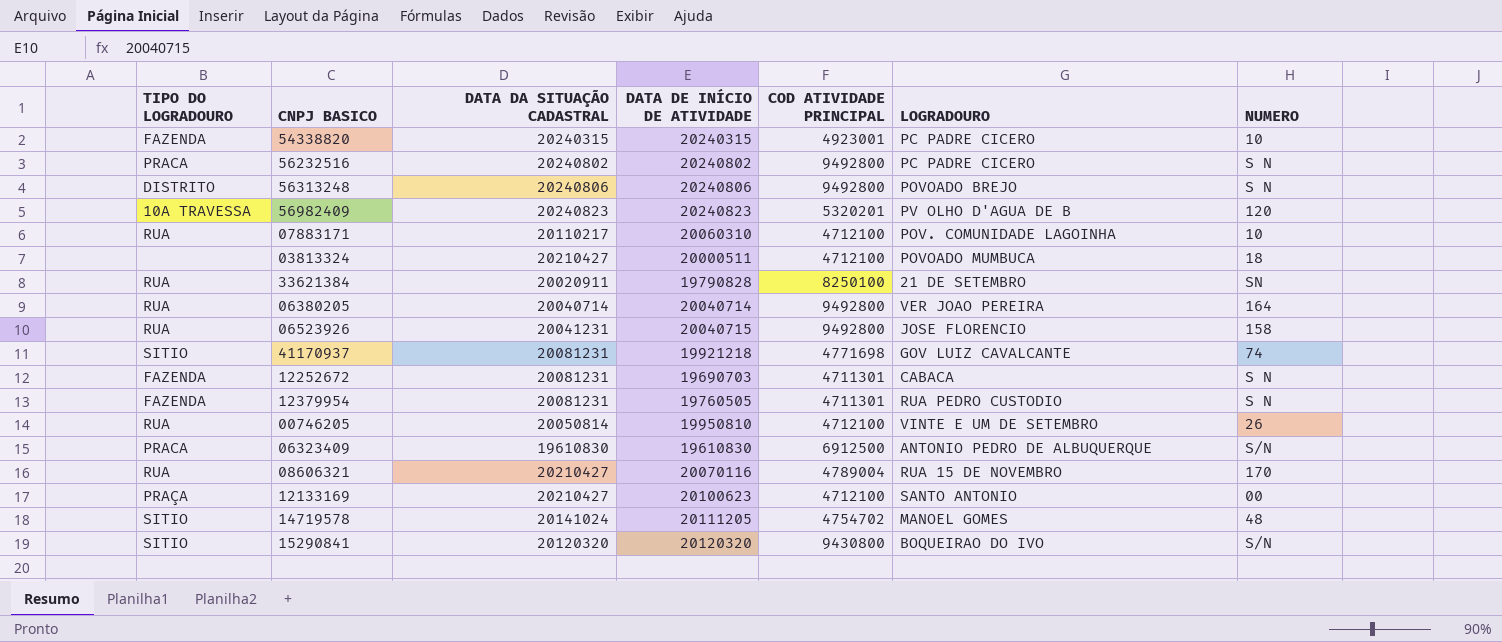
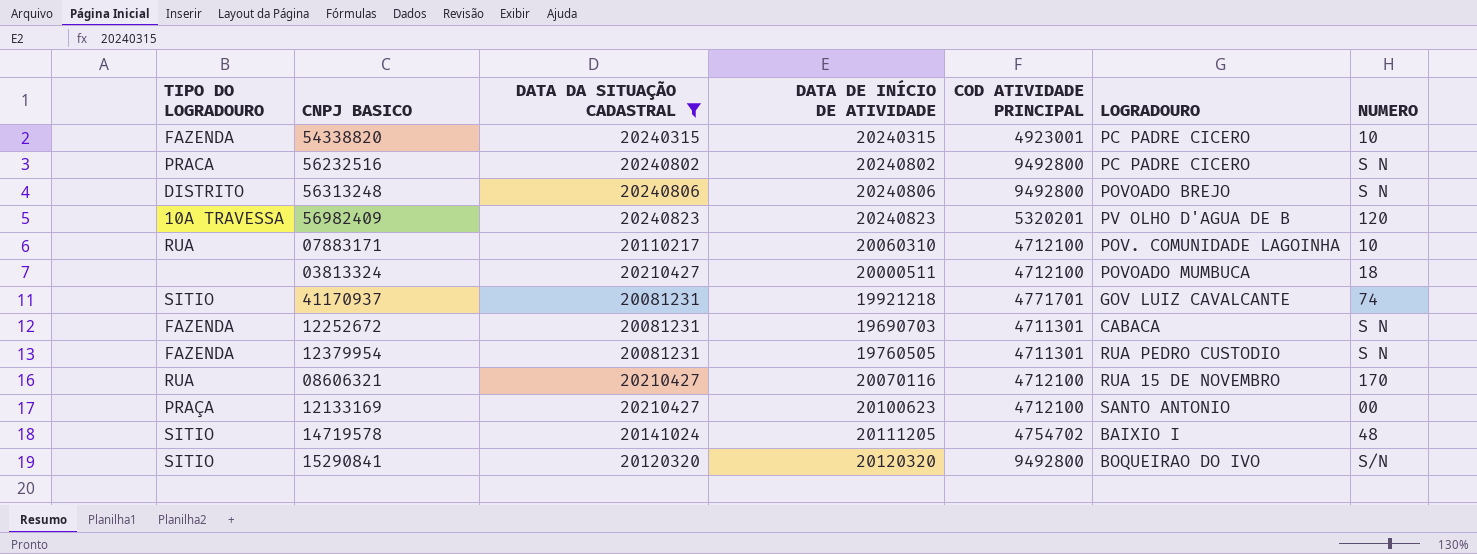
filter: none -> DATA DA SITUAÇÃO CADASTRAL >= 20081231
41170937 | COD ATIVIDADE PRINCIPAL: 4771698 -> 4771701
08606321 | COD ATIVIDADE PRINCIPAL: 4789004 -> 4712100
14719578 | LOGRADOURO: MANOEL GOMES -> BAIXIO I
15290841 | COD ATIVIDADE PRINCIPAL: 9430800 -> 9492800

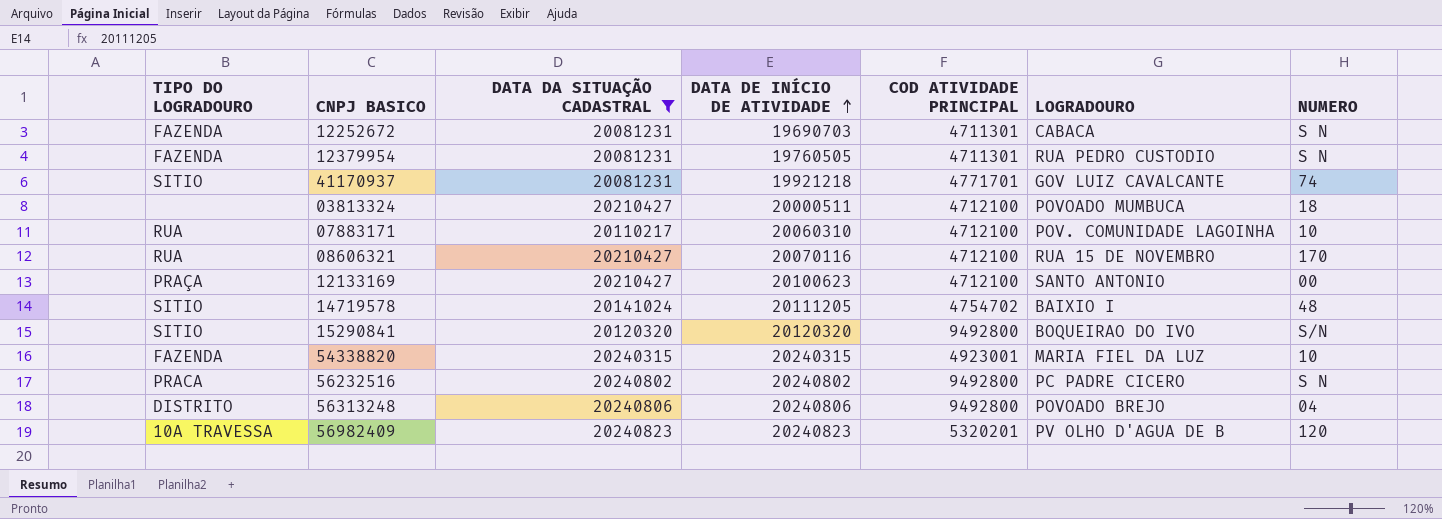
row order: none -> DATA DE INÍCIO DE ATIVIDADE ascending
54338820 | LOGRADOURO: PC PADRE CICERO -> MARIA FIEL DA LUZ
56313248 | NUMERO: S N -> 04

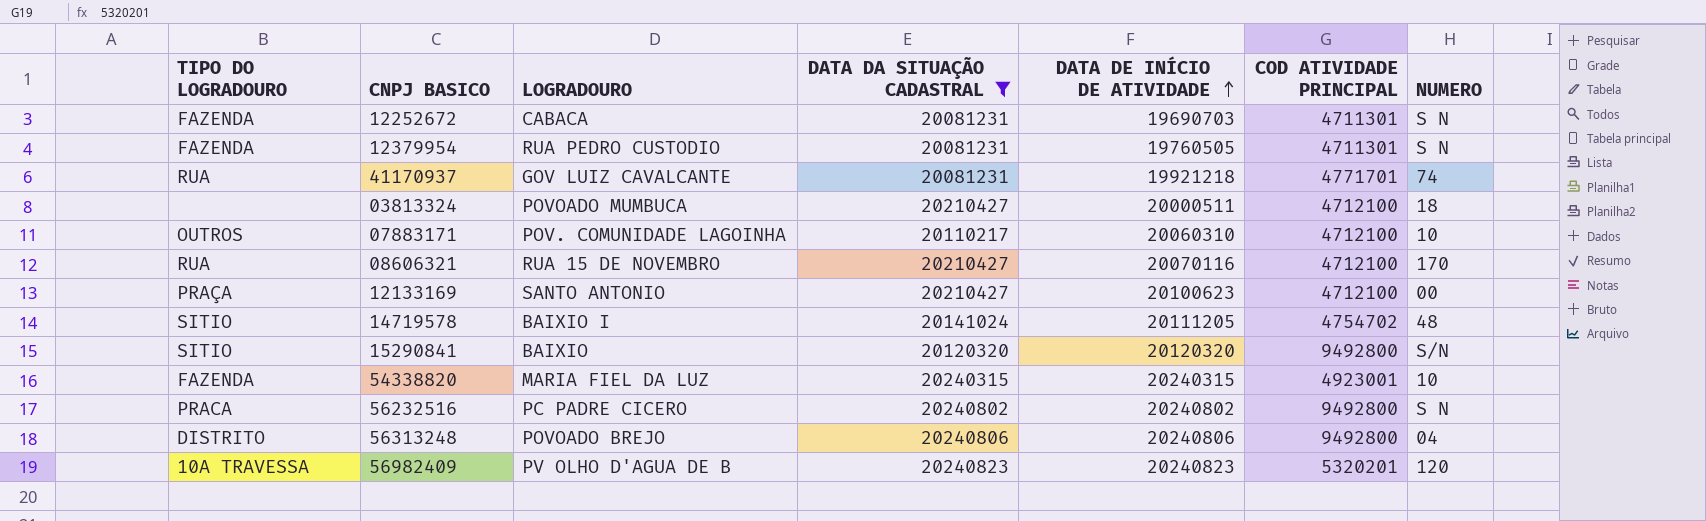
column LOGRADOURO | position: 6 -> 3
41170937 | TIPO DO LOGRADOURO: SITIO -> RUA
07883171 | TIPO DO LOGRADOURO: RUA -> OUTROS
15290841 | LOGRADOURO: BOQUEIRAO DO IVO -> BAIXIO

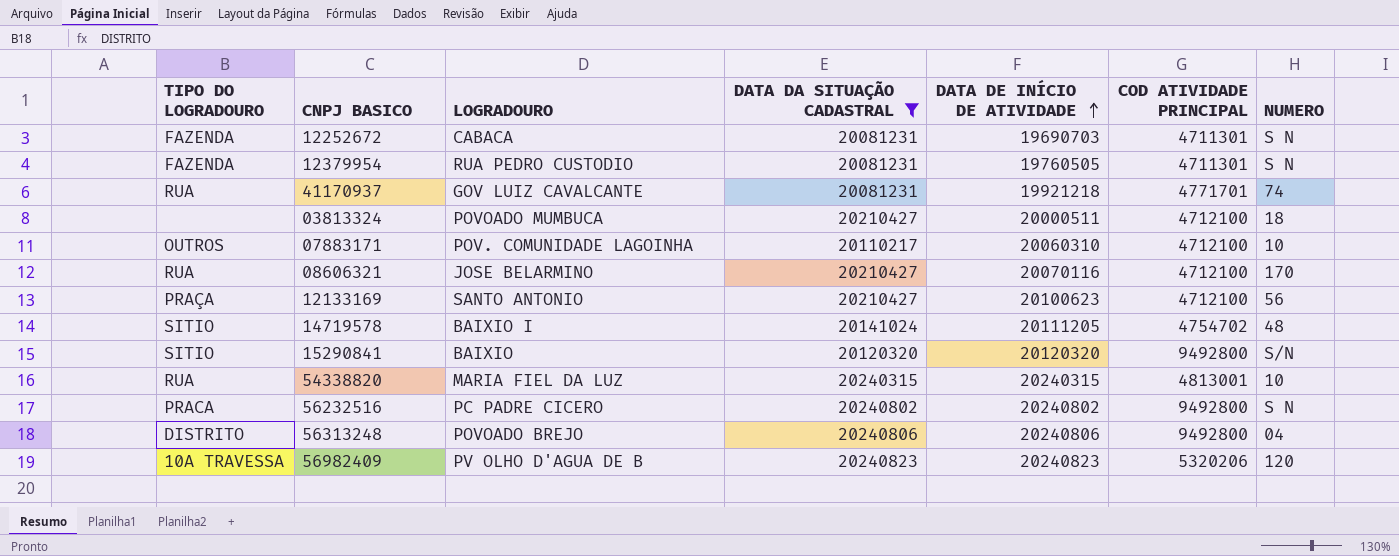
08606321 | LOGRADOURO: RUA 15 DE NOVEMBRO -> JOSE BELARMINO
12133169 | NUMERO: 00 -> 56
54338820 | TIPO DO LOGRADOURO: FAZENDA -> RUA
54338820 | COD ATIVIDADE PRINCIPAL: 4923001 -> 4813001
56982409 | COD ATIVIDADE PRINCIPAL: 5320201 -> 5320206

